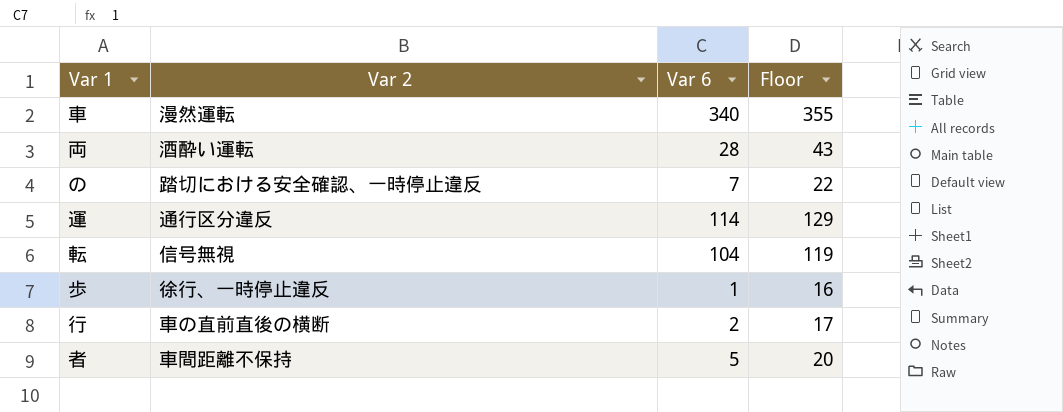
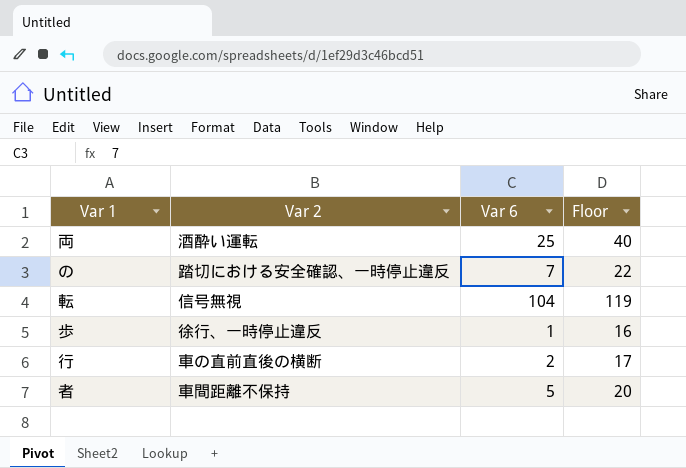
row 車: 漫然運転 | 340 | 355 -> none
row 運: 通行区分違反 | 114 | 129 -> none
両 | Var 6: 28 -> 25
両 | Floor: 43 -> 40

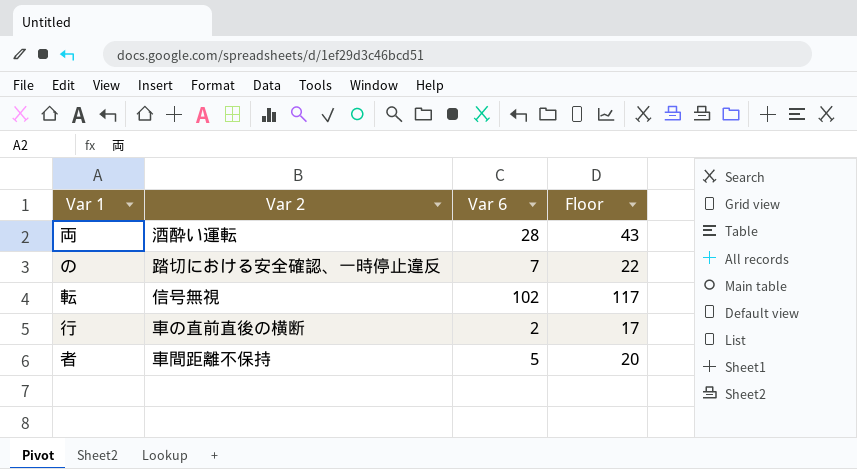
row 歩: 徐行、一時停止違反 | 1 | 16 -> none
両 | Var 6: 25 -> 28
両 | Floor: 40 -> 43
転 | Var 6: 104 -> 102
転 | Floor: 119 -> 117

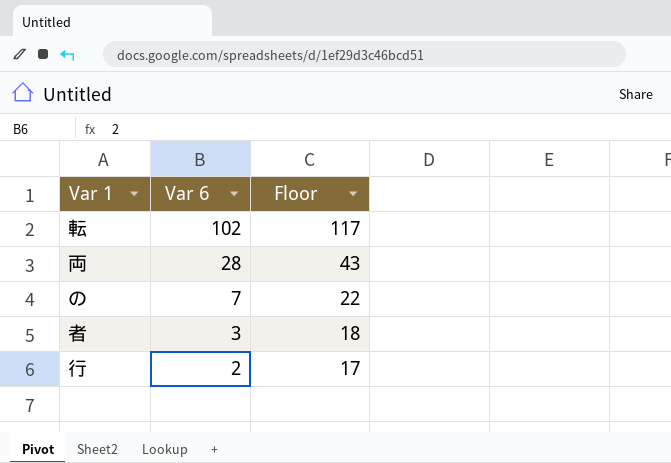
row order: none -> Var 6 descending
column Var 2 | position: 2 -> none
者 | Var 6: 5 -> 3
者 | Floor: 20 -> 18

